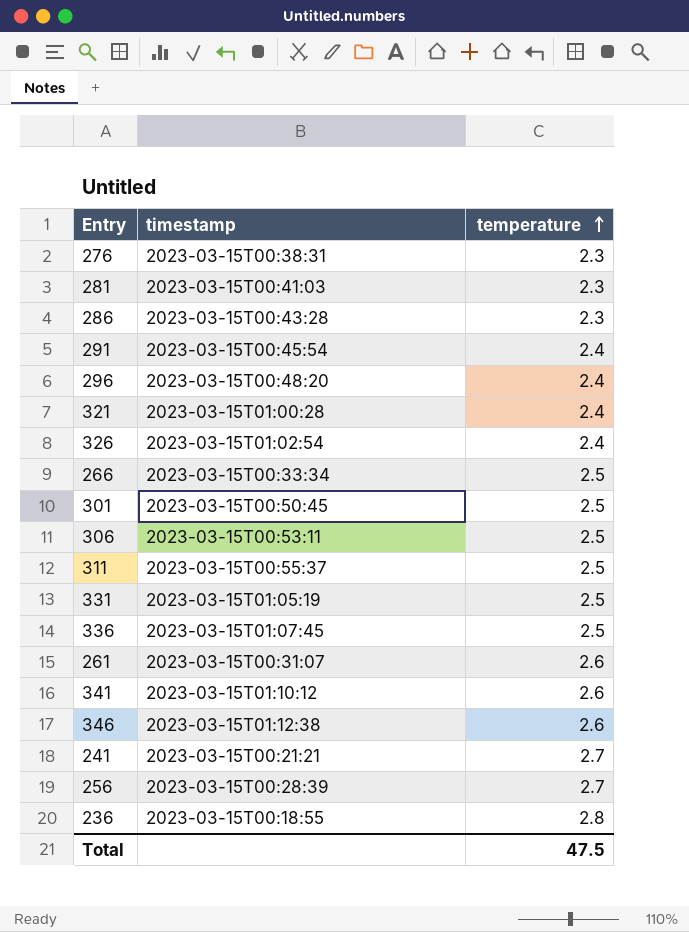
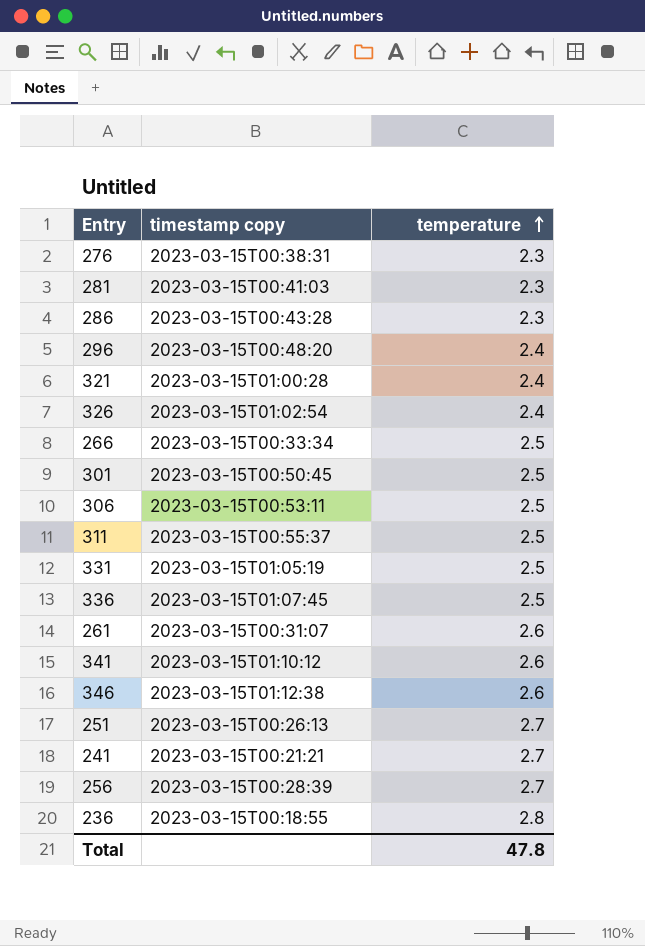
column name: timestamp -> timestamp copy
row 291: 2023-03-15T00:45:54 | 2.4 -> none
row 251: none -> 2023-03-15T00:26:13 | 2.7
Total | temperature: 47.5 -> 47.8

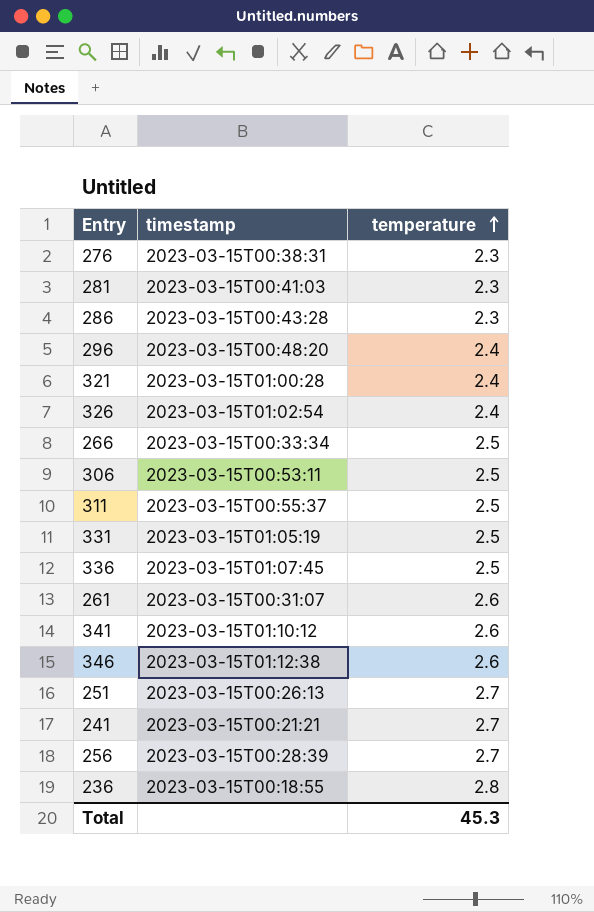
column name: timestamp copy -> timestamp
row 301: 2023-03-15T00:50:45 | 2.5 -> none
Total | temperature: 47.8 -> 45.3

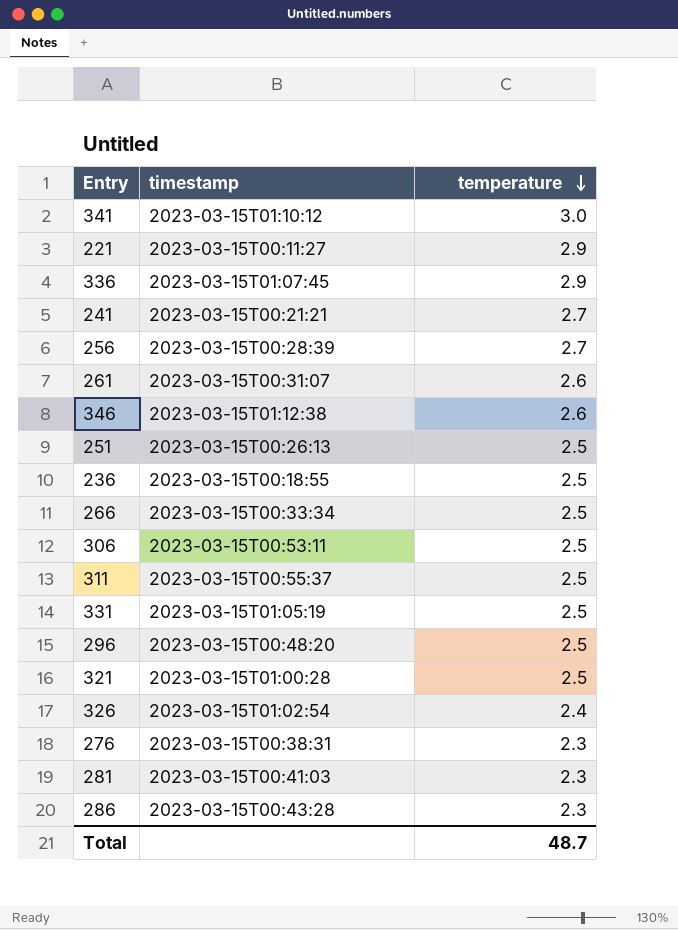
row order: temperature ascending -> temperature descending
341 | temperature: 2.6 -> 3.0
row 221: none -> 2023-03-15T00:11:27 | 2.9
336 | temperature: 2.5 -> 2.9
251 | temperature: 2.7 -> 2.5
236 | temperature: 2.8 -> 2.5
296 | temperature: 2.4 -> 2.5
321 | temperature: 2.4 -> 2.5
Total | temperature: 45.3 -> 48.7

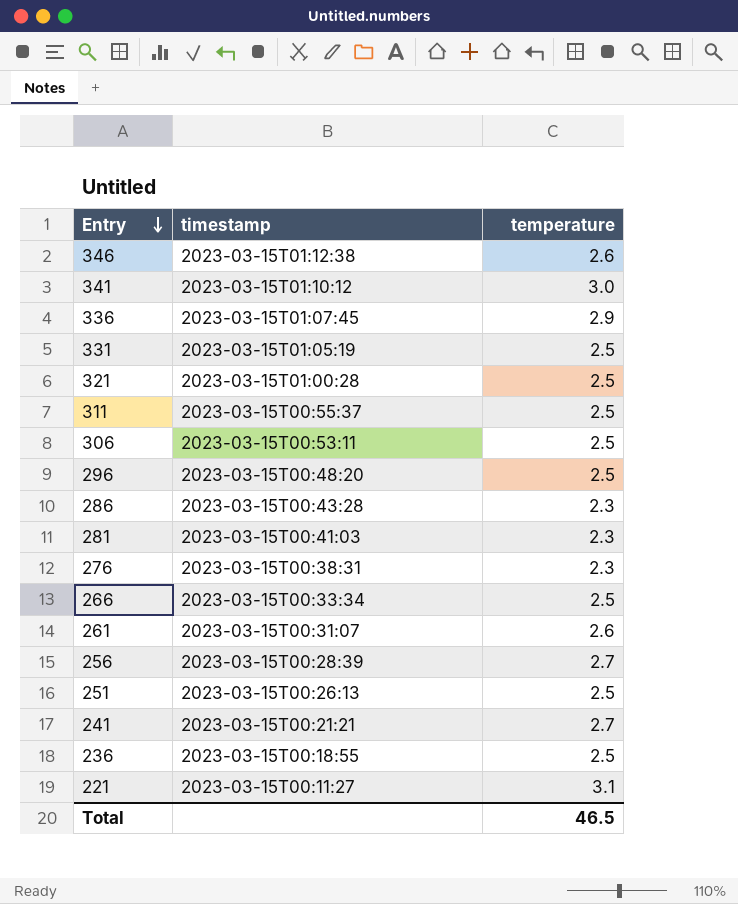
row order: temperature descending -> Entry descending
row 326: 2023-03-15T01:02:54 | 2.4 -> none
221 | temperature: 2.9 -> 3.1
Total | temperature: 48.7 -> 46.5

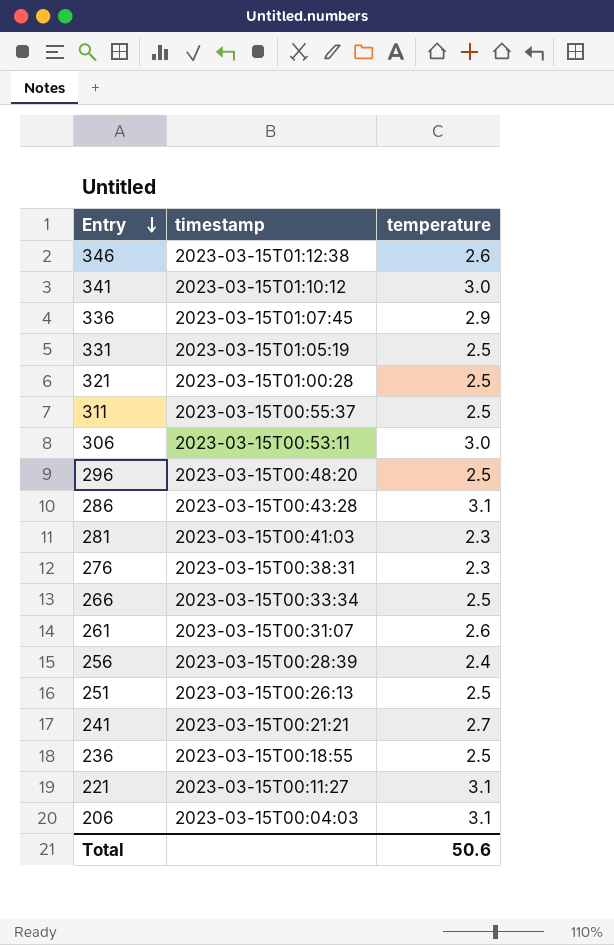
306 | temperature: 2.5 -> 3.0
286 | temperature: 2.3 -> 3.1
256 | temperature: 2.7 -> 2.4
row 206: none -> 2023-03-15T00:04:03 | 3.1
Total | temperature: 46.5 -> 50.6

